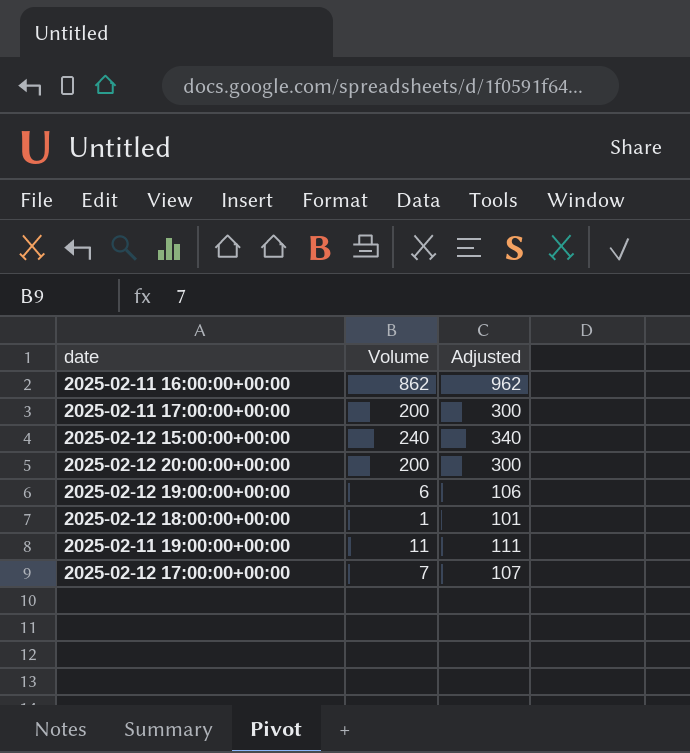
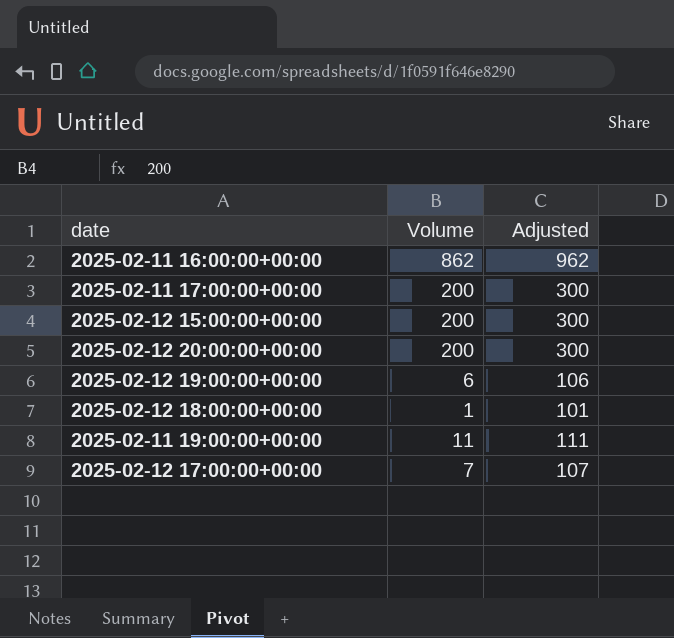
2025-02-12 15:00:00+00:00 | Volume: 240 -> 200
2025-02-12 15:00:00+00:00 | Adjusted: 340 -> 300

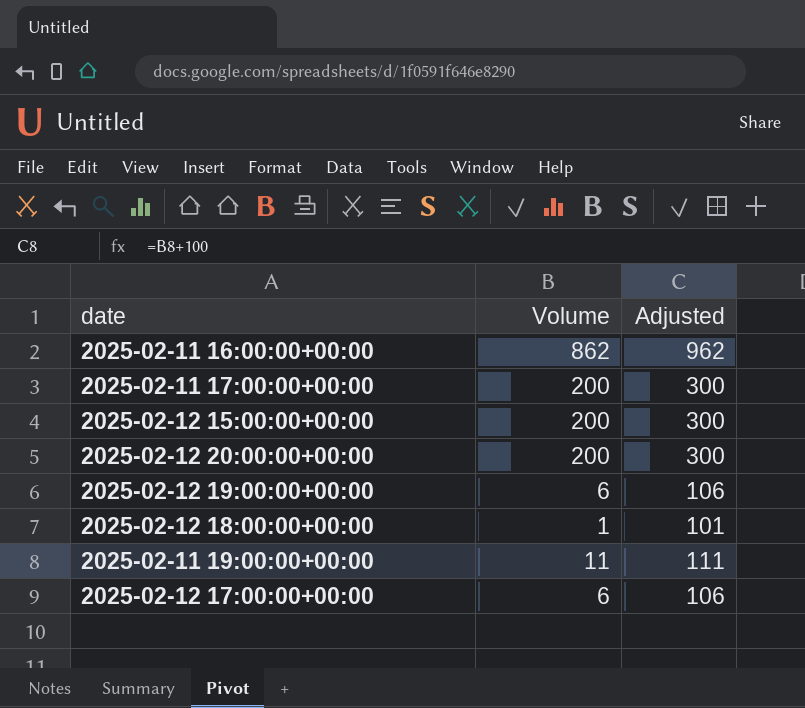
2025-02-12 17:00:00+00:00 | Volume: 7 -> 6
2025-02-12 17:00:00+00:00 | Adjusted: 107 -> 106

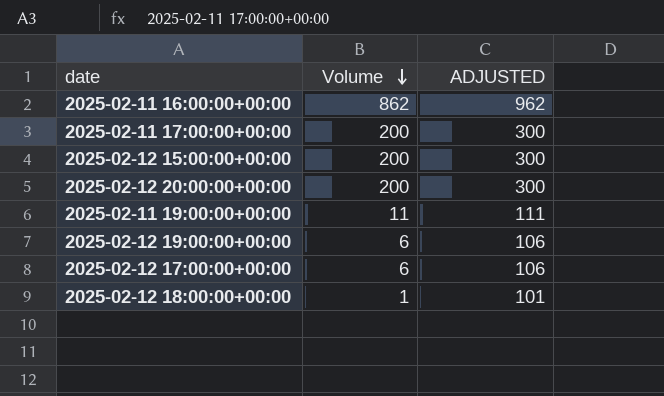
row order: none -> Volume descending
column name: Adjusted -> ADJUSTED

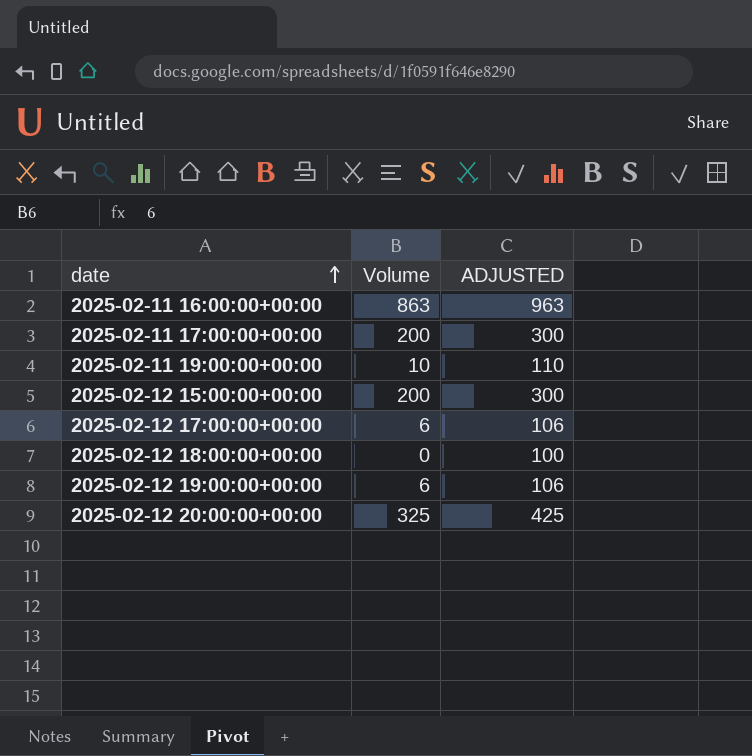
row order: Volume descending -> date ascending
2025-02-11 16:00:00+00:00 | Volume: 862 -> 863
2025-02-11 16:00:00+00:00 | ADJUSTED: 962 -> 963
2025-02-11 19:00:00+00:00 | Volume: 11 -> 10
2025-02-11 19:00:00+00:00 | ADJUSTED: 111 -> 110
2025-02-12 18:00:00+00:00 | Volume: 1 -> 0
2025-02-12 18:00:00+00:00 | ADJUSTED: 101 -> 100
2025-02-12 20:00:00+00:00 | Volume: 200 -> 325
2025-02-12 20:00:00+00:00 | ADJUSTED: 300 -> 425

